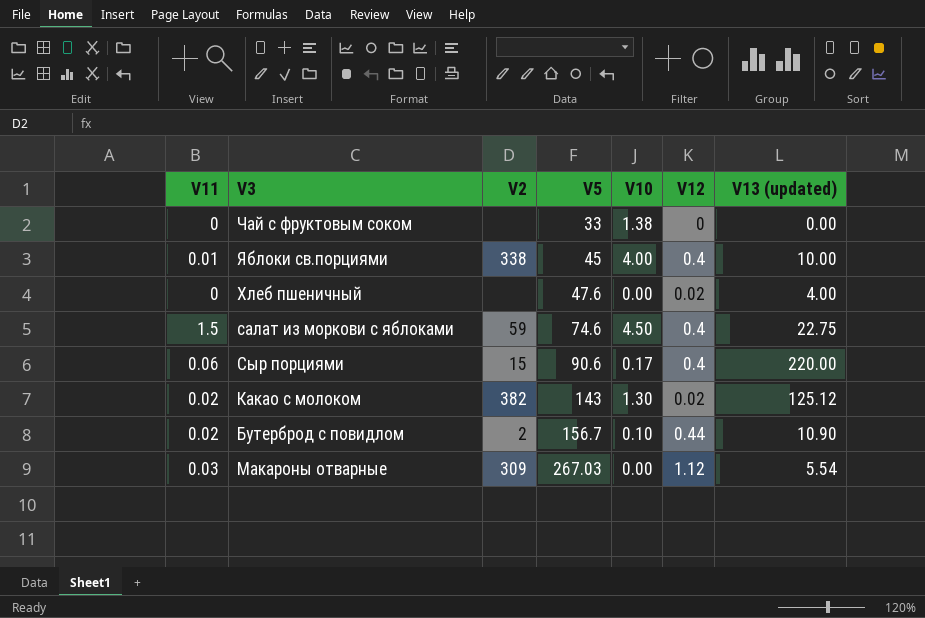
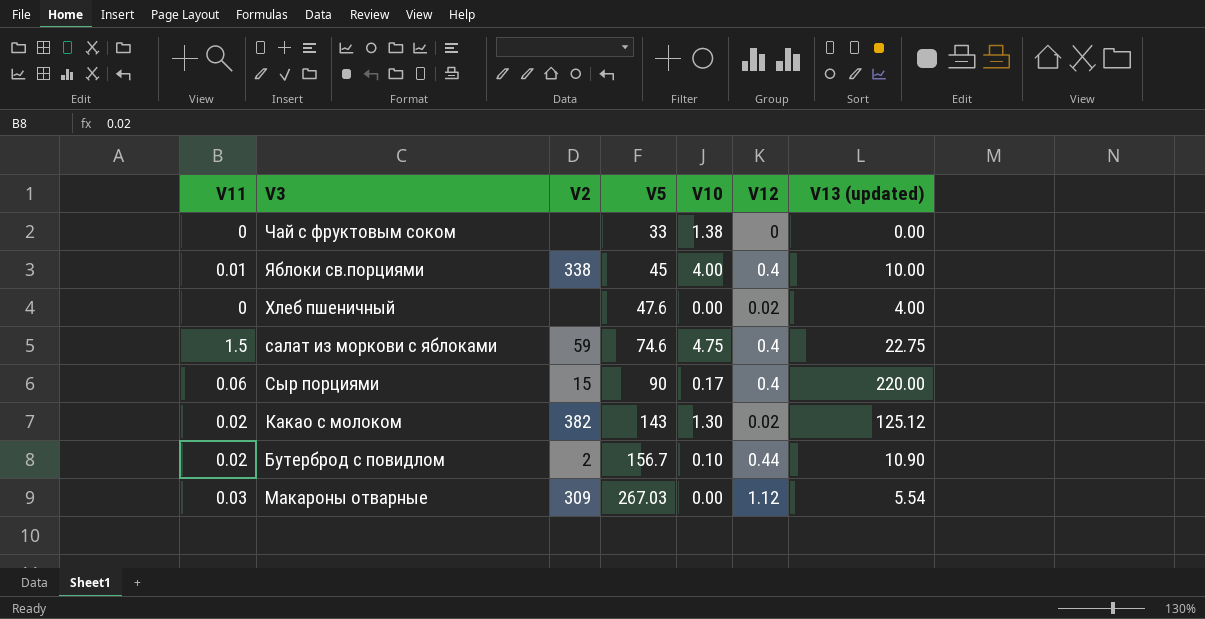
салат из моркови с яблоками | V10: 4.50 -> 4.75
Сыр порциями | V5: 90.6 -> 90

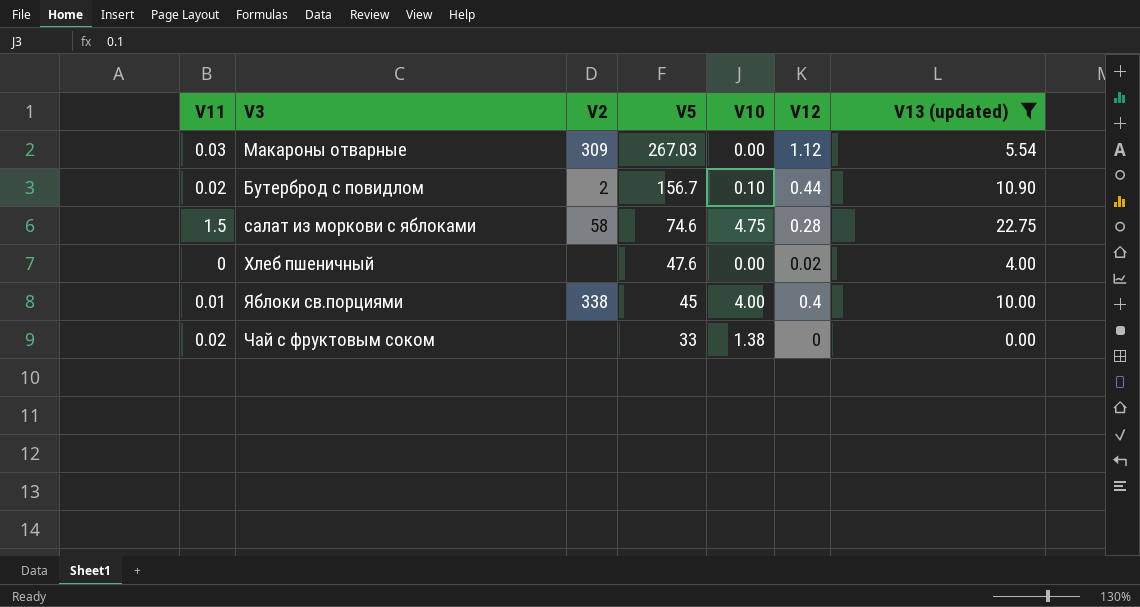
filter: none -> V13 (updated) <= 22.75
row order: V5 ascending -> V5 descending
салат из моркови с яблоками | V2: 59 -> 58
салат из моркови с яблоками | V12: 0.4 -> 0.28
Чай с фруктовым соком | V11: 0 -> 0.02

